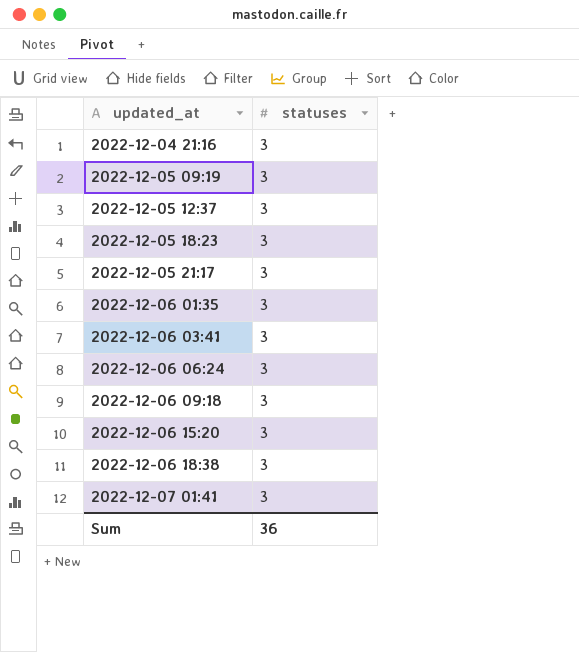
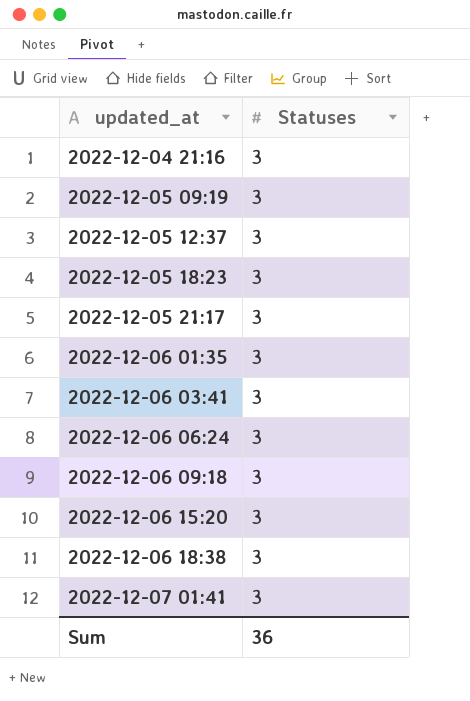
column name: statuses -> Statuses

